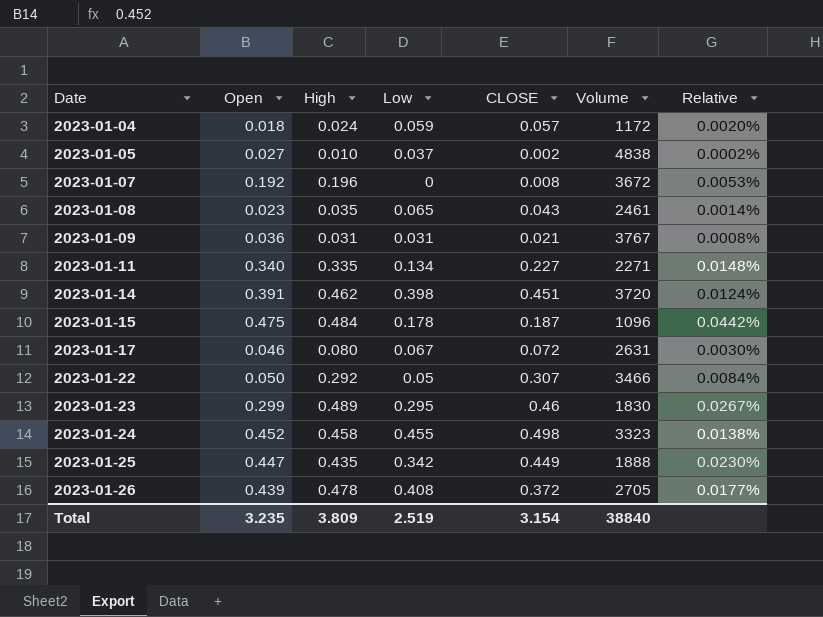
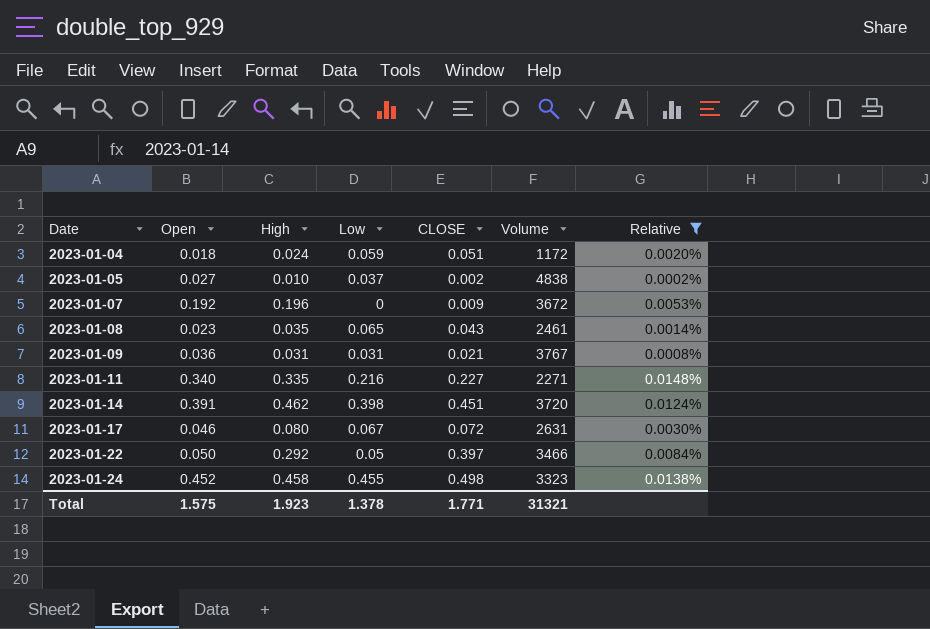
filter: none -> Relative <= 0.0148%
2023-01-04 | CLOSE: 0.057 -> 0.051
2023-01-07 | CLOSE: 0.008 -> 0.009
2023-01-11 | Low: 0.134 -> 0.216
2023-01-22 | CLOSE: 0.307 -> 0.397
Total | Open: 3.235 -> 1.575
Total | High: 3.809 -> 1.923
Total | Low: 2.519 -> 1.378
Total | CLOSE: 3.154 -> 1.771
Total | Volume: 38840 -> 31321

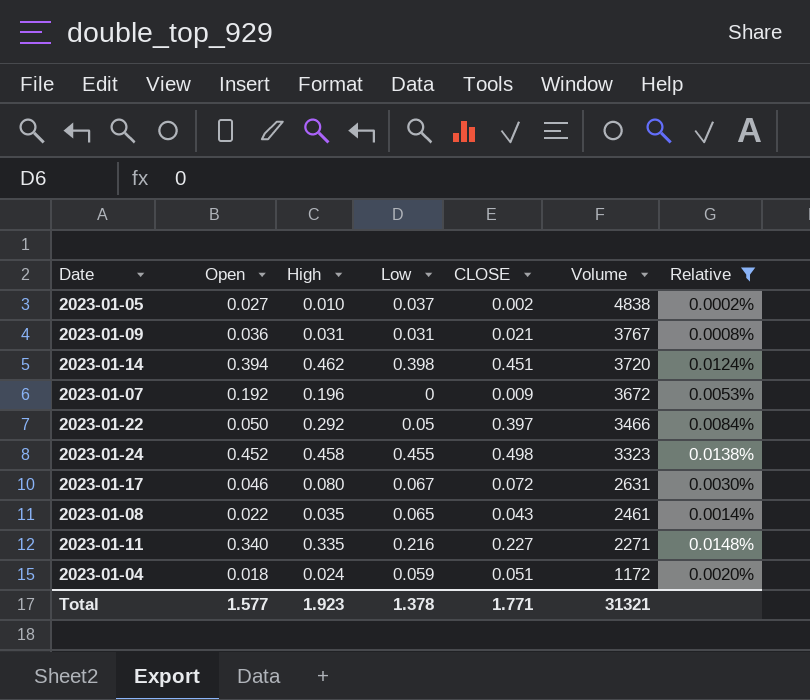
row order: Date ascending -> Volume descending
2023-01-14 | Open: 0.391 -> 0.394
2023-01-08 | Open: 0.023 -> 0.022
Total | Open: 1.575 -> 1.577

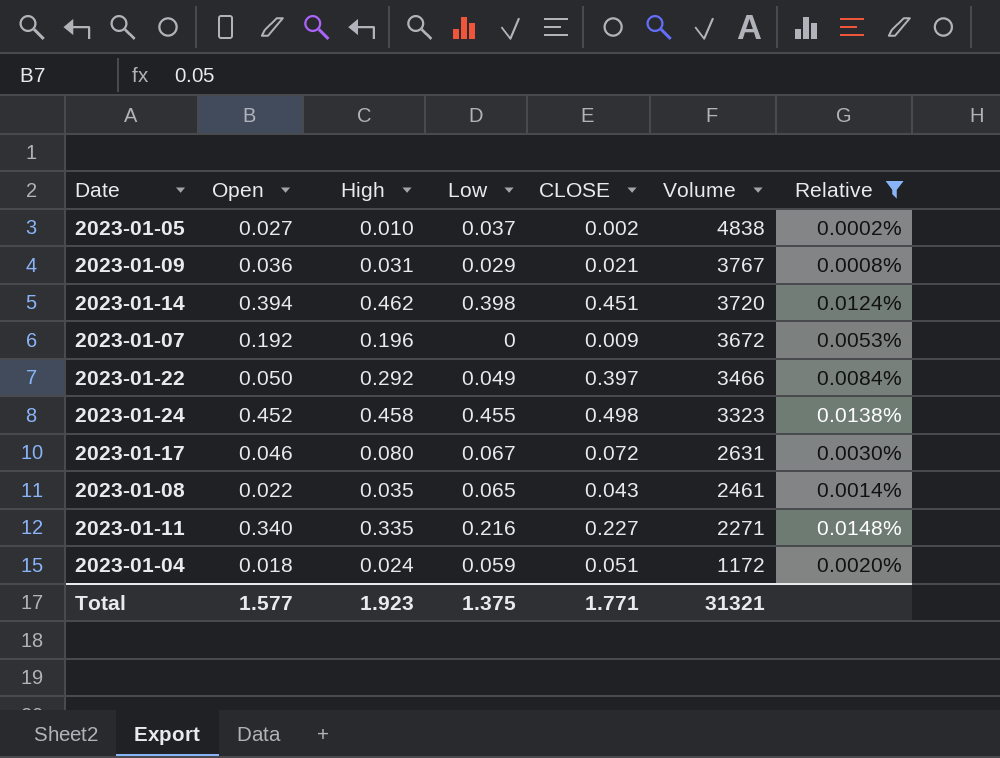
2023-01-09 | Low: 0.031 -> 0.029
2023-01-22 | Low: 0.05 -> 0.049
Total | Low: 1.378 -> 1.375

